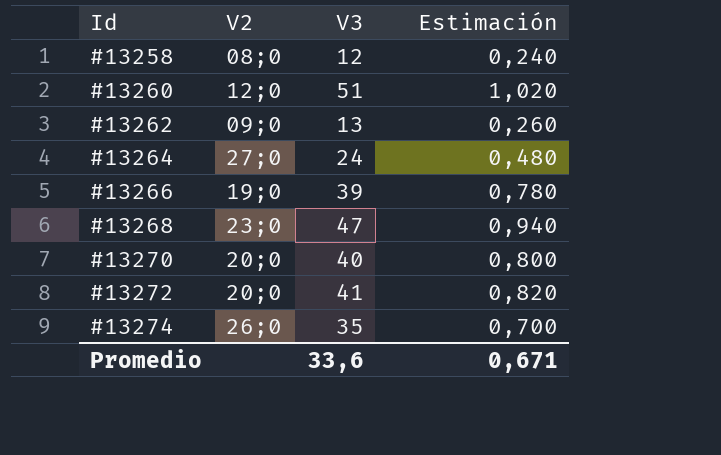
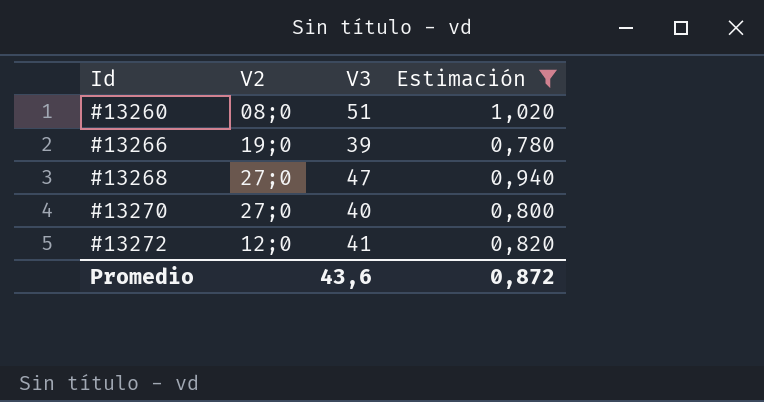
filter: none -> Estimación >= 0,780
#13260 | V2: 12;0 -> 08;0
#13268 | V2: 23;0 -> 27;0
#13270 | V2: 20;0 -> 27;0
#13272 | V2: 20;0 -> 12;0
Promedio | V3: 33,6 -> 43,6
Promedio | Estimación: 0,671 -> 0,872

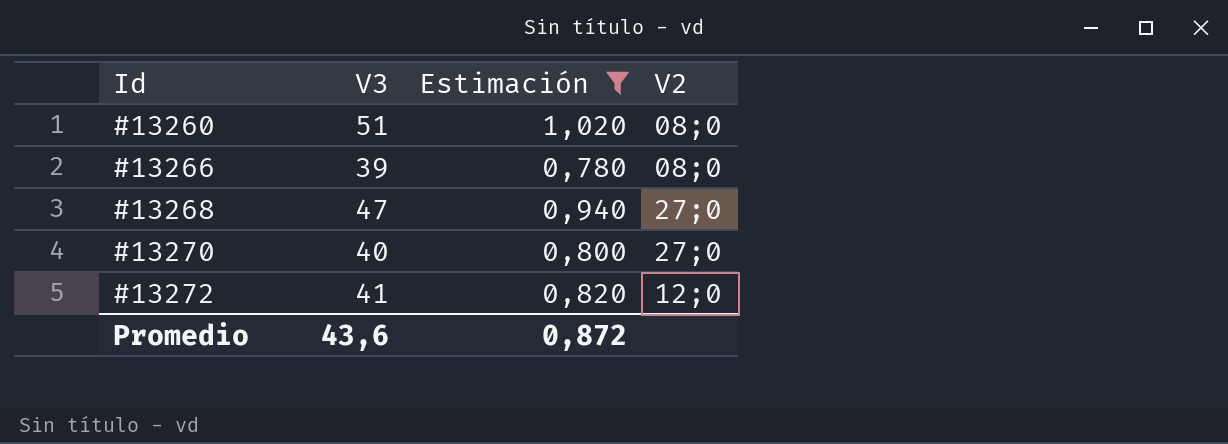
column V2 | position: 2 -> 4
#13266 | V2: 19;0 -> 08;0

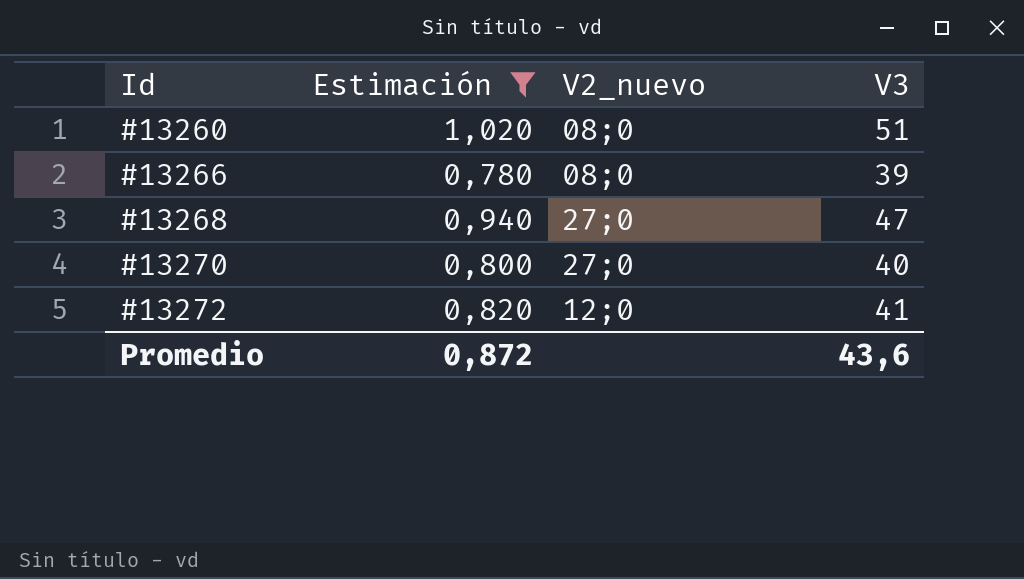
column name: V2 -> V2_nuevo
column V3 | position: 2 -> 4

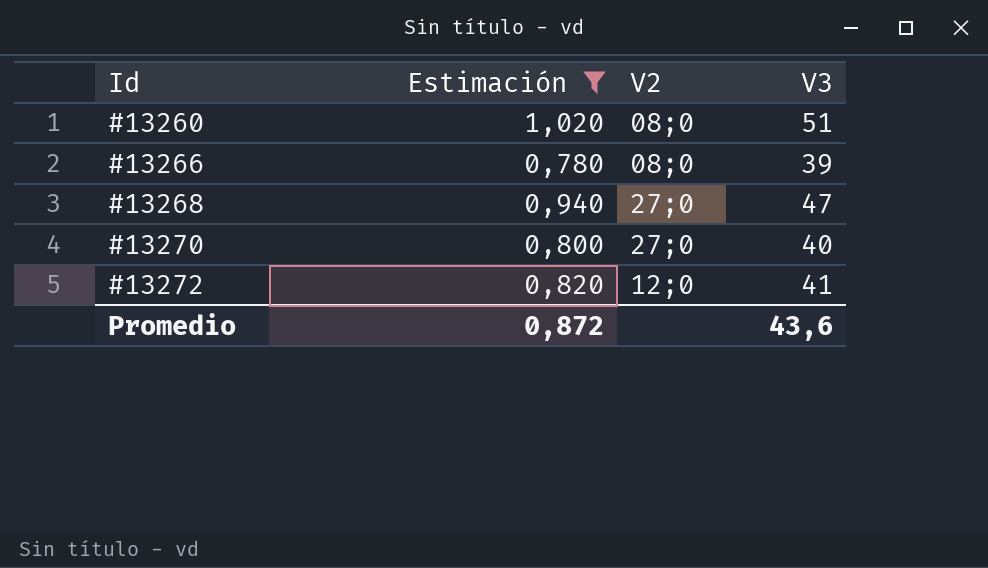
column name: V2_nuevo -> V2

